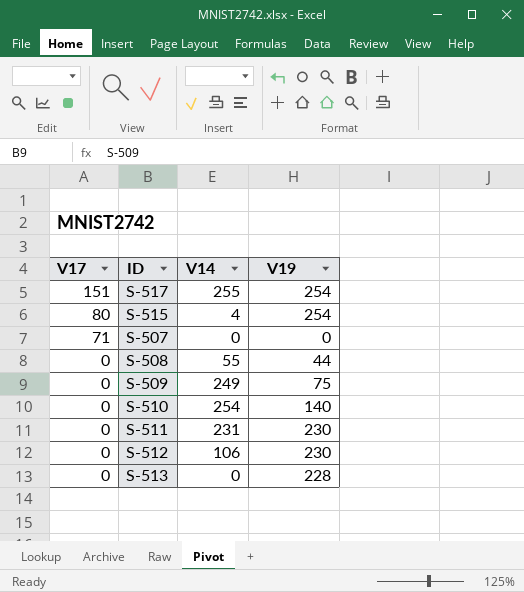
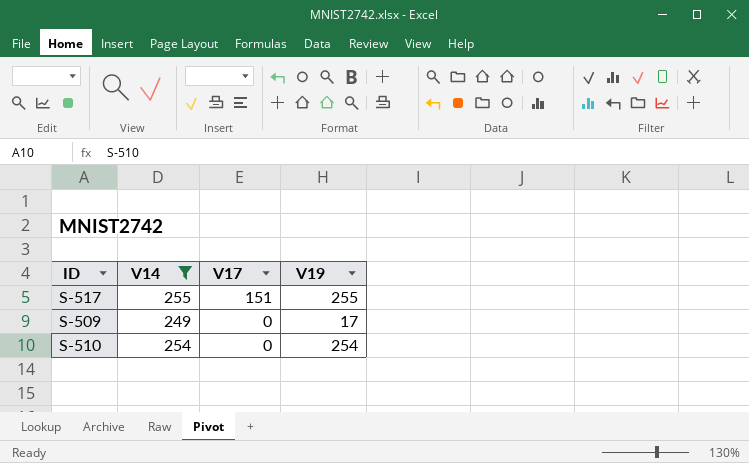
filter: none -> V14 >= 249
column V17 | position: 1 -> 3
S-517 | V19: 254 -> 255
S-509 | V19: 75 -> 17
S-510 | V19: 140 -> 254

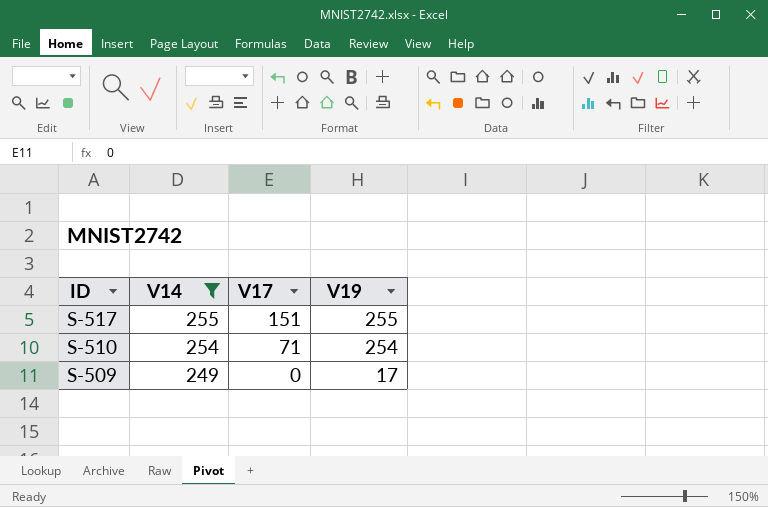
row order: V17 descending -> ID descending
S-510 | V17: 0 -> 71

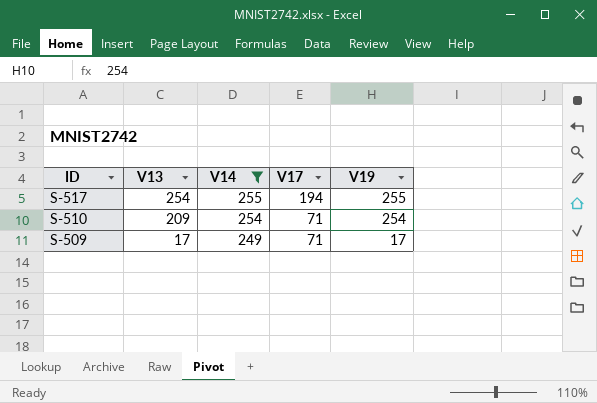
column V13 | position: none -> 2
S-517 | V17: 151 -> 194
S-509 | V17: 0 -> 71

